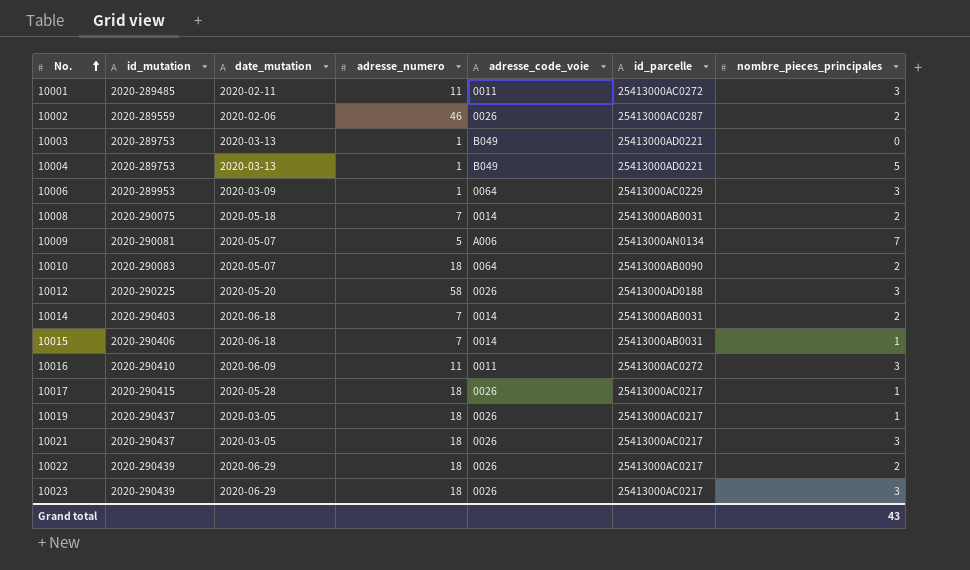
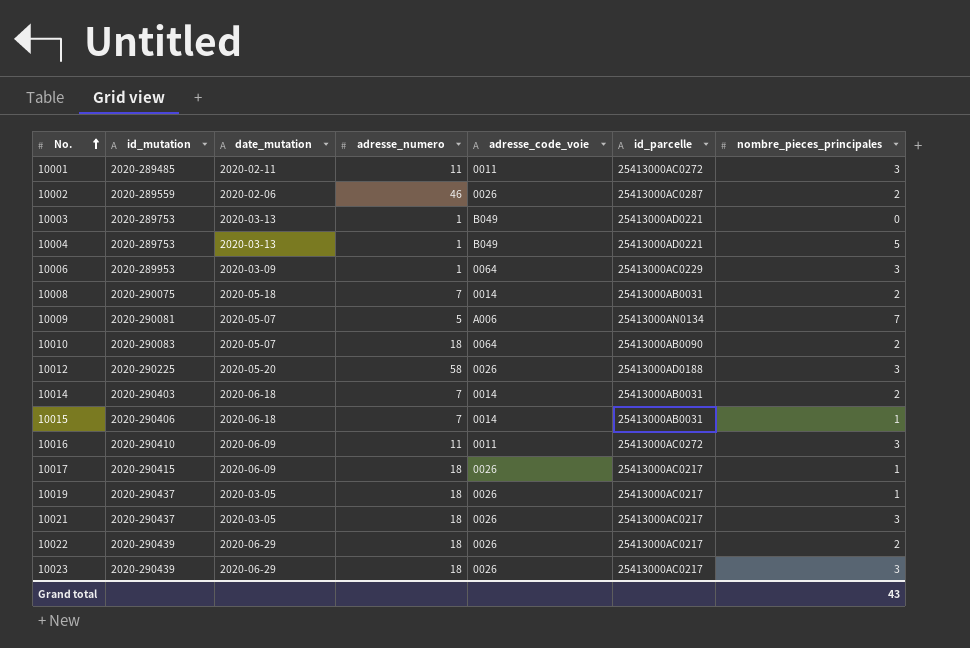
10017 | date_mutation: 2020-05-28 -> 2020-06-09

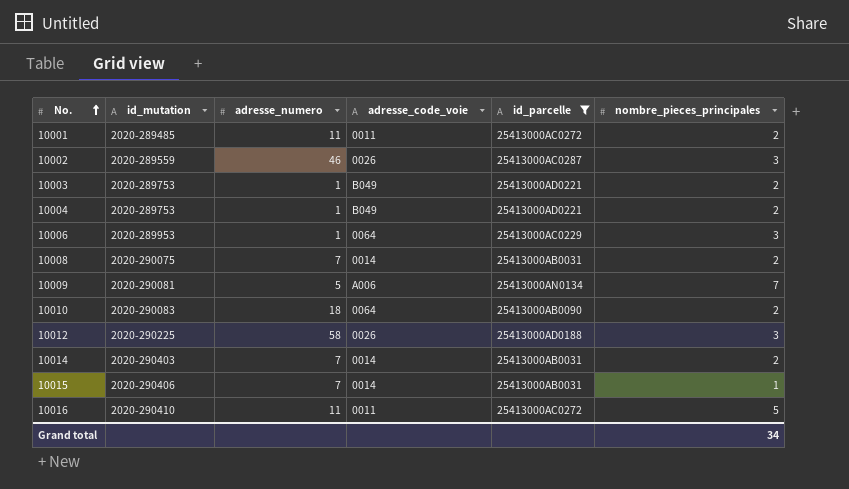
filter: none -> id_parcelle != 25413000AC0217
column date_mutation | position: 3 -> none
10001 | nombre_pieces_principales: 3 -> 2
10002 | nombre_pieces_principales: 2 -> 3
10003 | nombre_pieces_principales: 0 -> 2
10004 | nombre_pieces_principales: 5 -> 2
10016 | nombre_pieces_principales: 3 -> 5
Grand total | nombre_pieces_principales: 43 -> 34

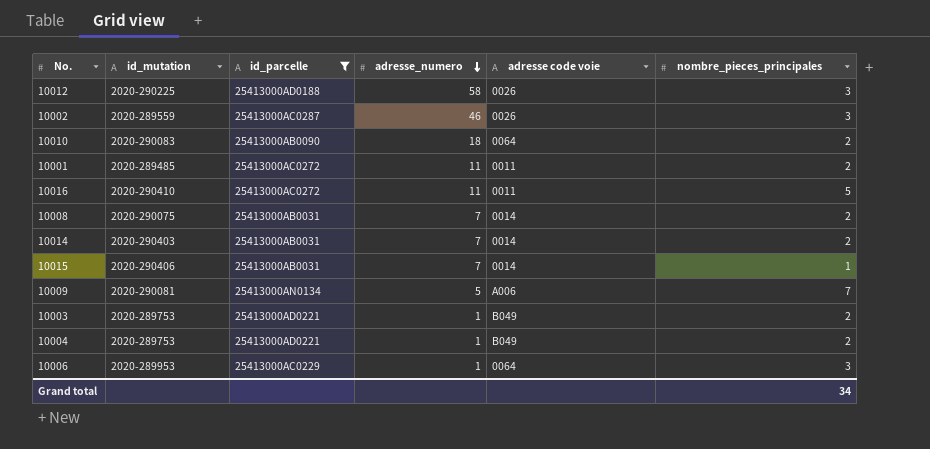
row order: No. ascending -> adresse_numero descending
column id_parcelle | position: 5 -> 3
column name: adresse_code_voie -> adresse code voie

